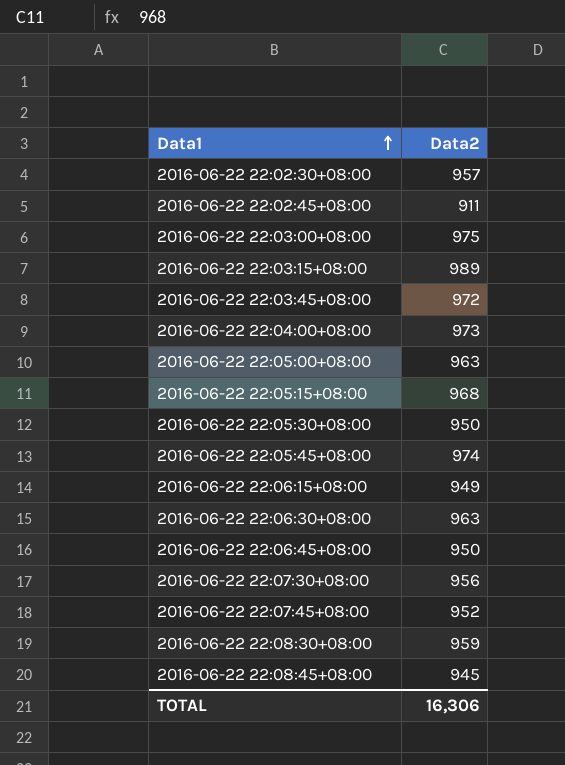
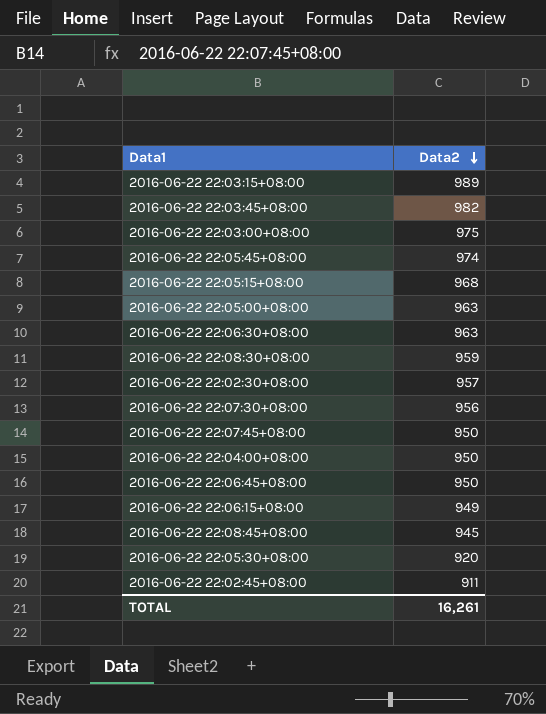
row order: Data1 ascending -> Data2 descending
2016-06-22 22:03:45+08:00 | Data2: 972 -> 982
2016-06-22 22:07:45+08:00 | Data2: 952 -> 950
2016-06-22 22:04:00+08:00 | Data2: 973 -> 950
2016-06-22 22:05:30+08:00 | Data2: 950 -> 920
TOTAL | Data2: 16,306 -> 16,261

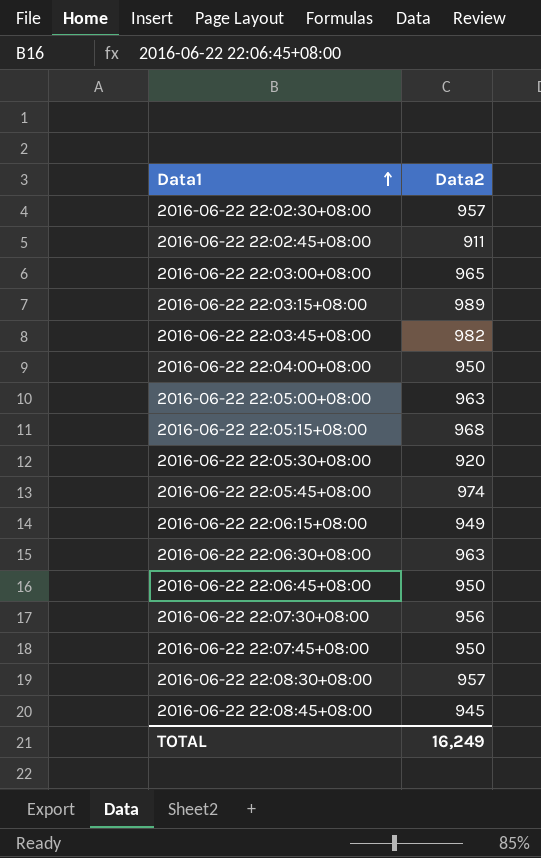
row order: Data2 descending -> Data1 ascending
2016-06-22 22:03:00+08:00 | Data2: 975 -> 965
2016-06-22 22:08:30+08:00 | Data2: 959 -> 957
TOTAL | Data2: 16,261 -> 16,249

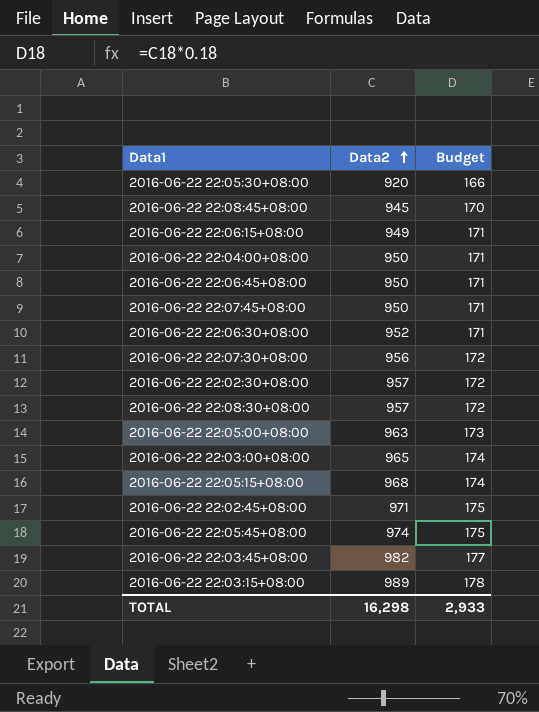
row order: Data1 ascending -> Data2 ascending
column Budget | formula: none -> [Data2] * 0.18
2016-06-22 22:06:30+08:00 | Data2: 963 -> 952
2016-06-22 22:02:45+08:00 | Data2: 911 -> 971
TOTAL | Data2: 16,249 -> 16,298

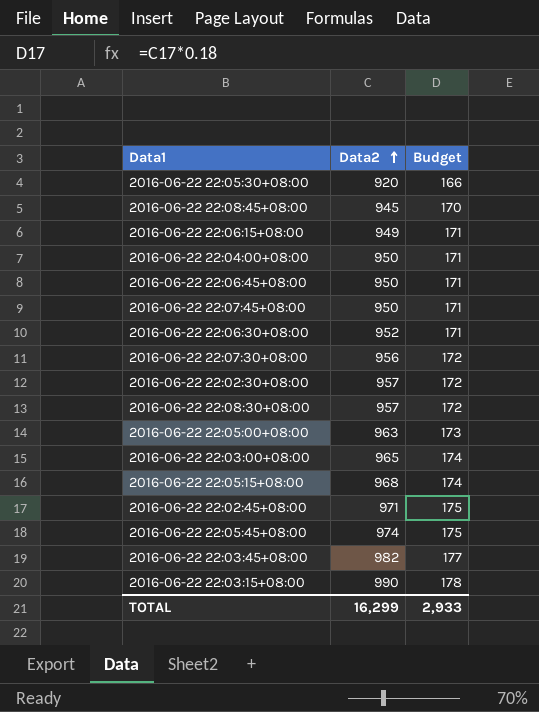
2016-06-22 22:03:15+08:00 | Data2: 989 -> 990
TOTAL | Data2: 16,298 -> 16,299

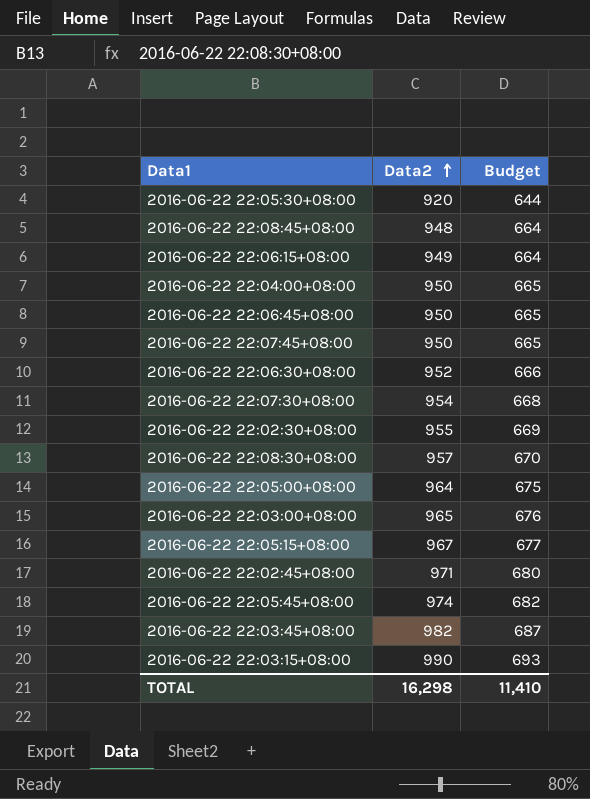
column Budget | formula: [Data2] * 0.18 -> [Data2] * 0.7
2016-06-22 22:08:45+08:00 | Data2: 945 -> 948
2016-06-22 22:07:30+08:00 | Data2: 956 -> 954
2016-06-22 22:02:30+08:00 | Data2: 957 -> 955
2016-06-22 22:05:00+08:00 | Data2: 963 -> 964
2016-06-22 22:05:15+08:00 | Data2: 968 -> 967
TOTAL | Data2: 16,299 -> 16,298
TOTAL | Budget: 2,933 -> 11,410

